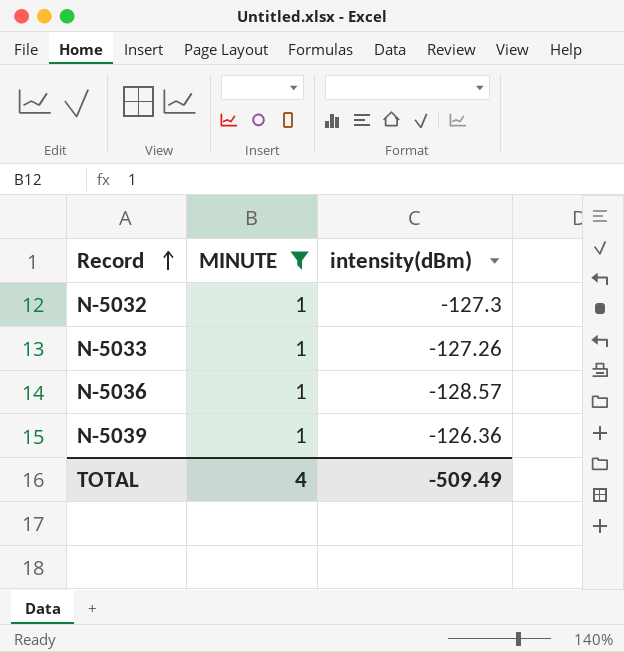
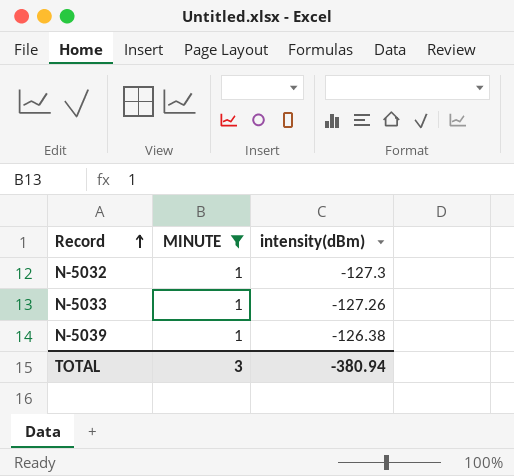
row N-5036: 1 | -128.57 -> none
N-5039 | intensity(dBm): -126.36 -> -126.38
TOTAL | MINUTE: 4 -> 3
TOTAL | intensity(dBm): -509.49 -> -380.94

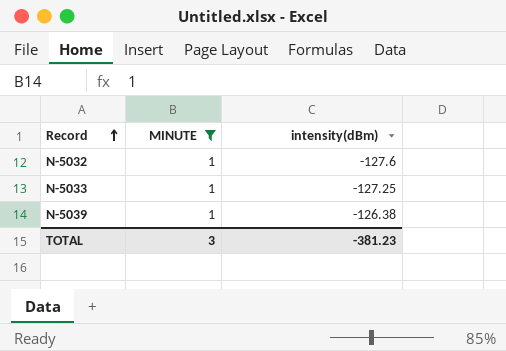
N-5032 | intensity(dBm): -127.3 -> -127.6
N-5033 | intensity(dBm): -127.26 -> -127.25
TOTAL | intensity(dBm): -380.94 -> -381.23

